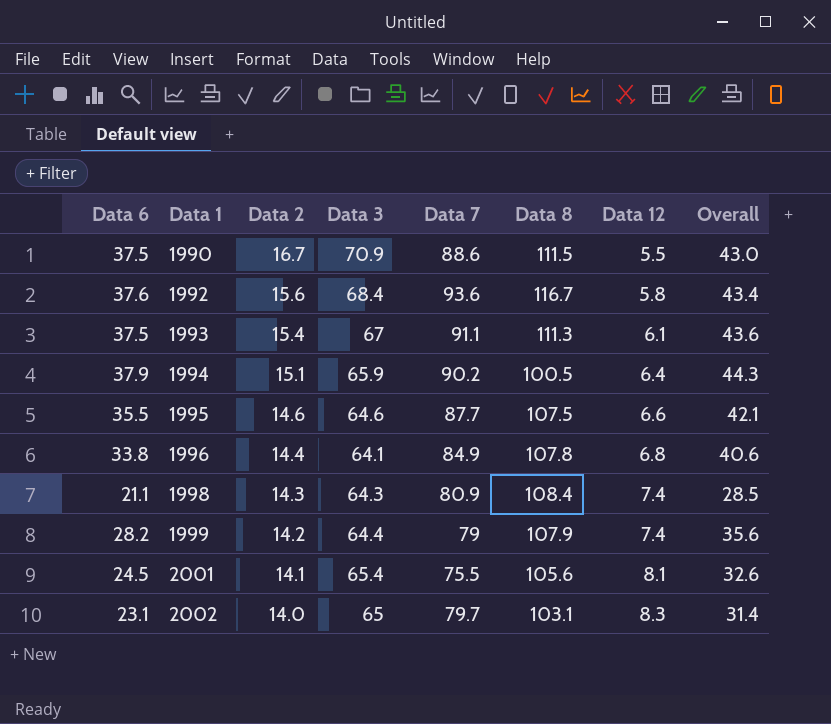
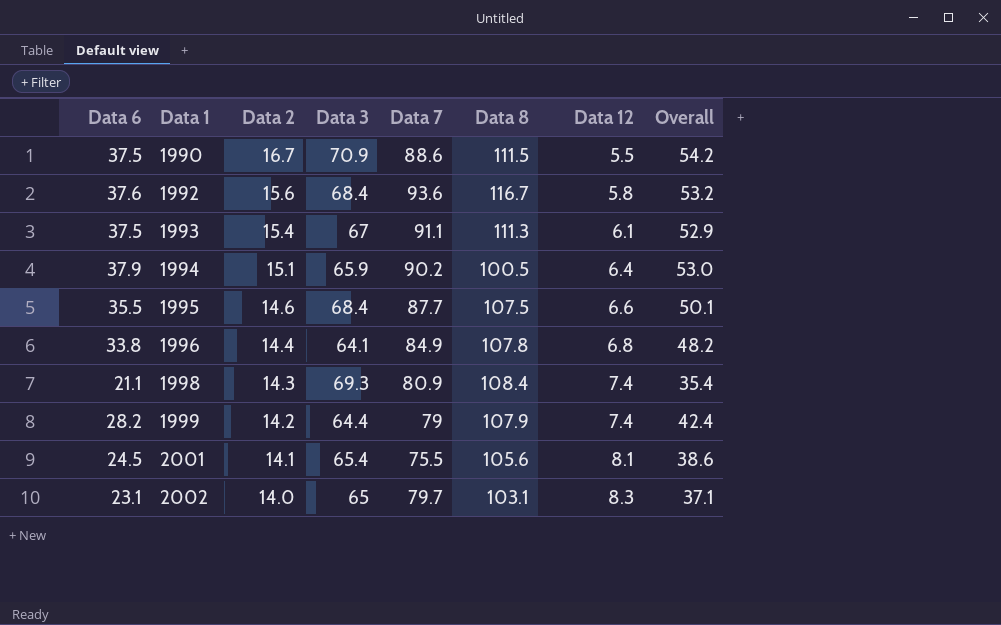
column Overall | formula: [Data 6] + [Data 12] -> [Data 6] + [Data 2]
1995 | Data 3: 64.6 -> 68.4
1998 | Data 3: 64.3 -> 69.3

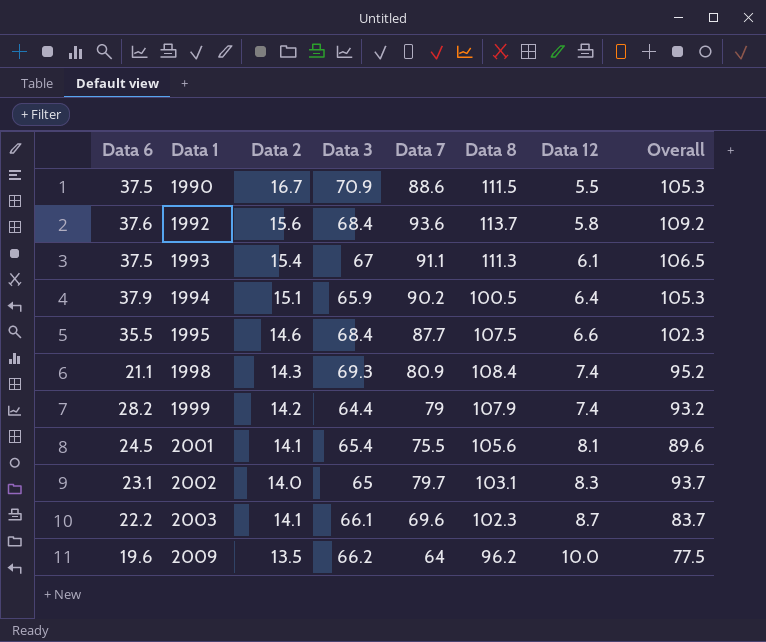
column Overall | formula: [Data 6] + [Data 2] -> [Data 2] + [Data 7]
row 1996: 33.8 | 14.4 | 64.1 | 84.9 | 107.8 | 6.8 | 48.2 -> none
1992 | Data 8: 116.7 -> 113.7
row 2003: none -> 22.2 | 14.1 | 66.1 | 69.6 | 102.3 | 8.7 | 83.7
row 2009: none -> 19.6 | 13.5 | 66.2 | 64 | 96.2 | 10.0 | 77.5

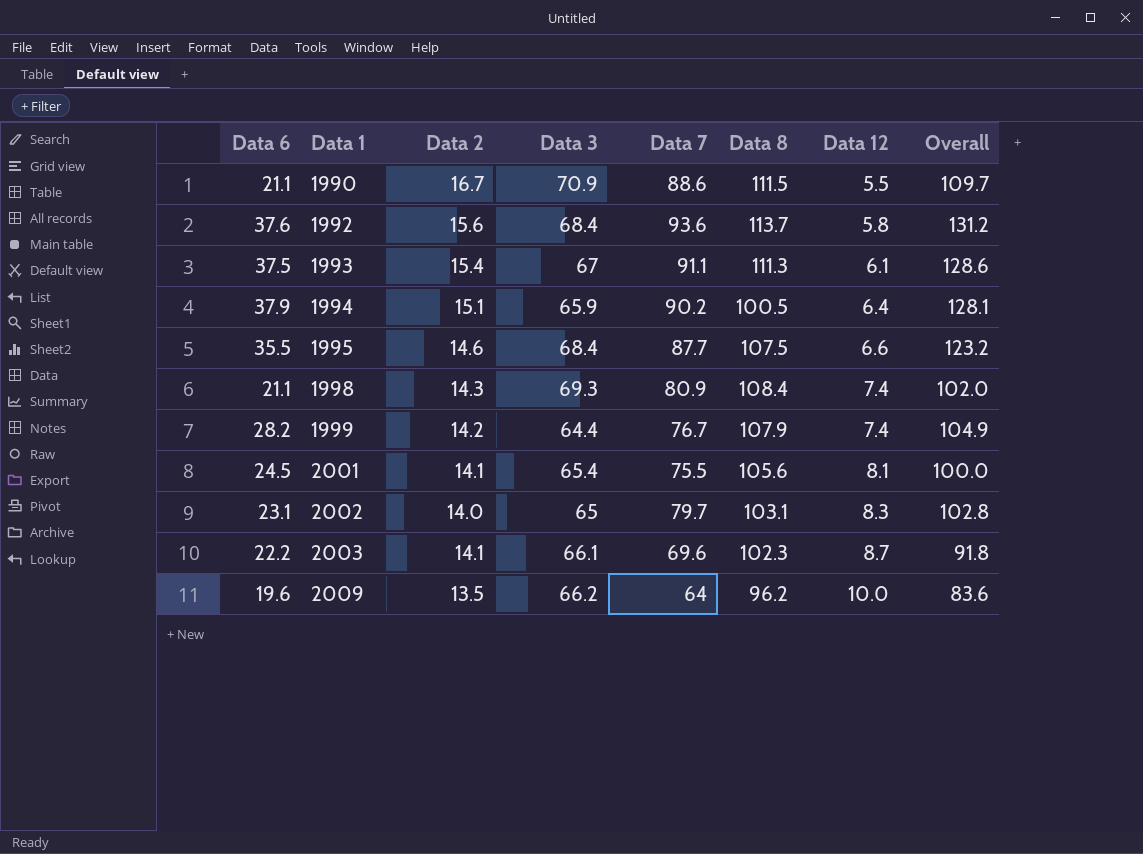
column Overall | formula: [Data 2] + [Data 7] -> [Data 6] + [Data 7]
1990 | Data 6: 37.5 -> 21.1
1999 | Data 7: 79 -> 76.7

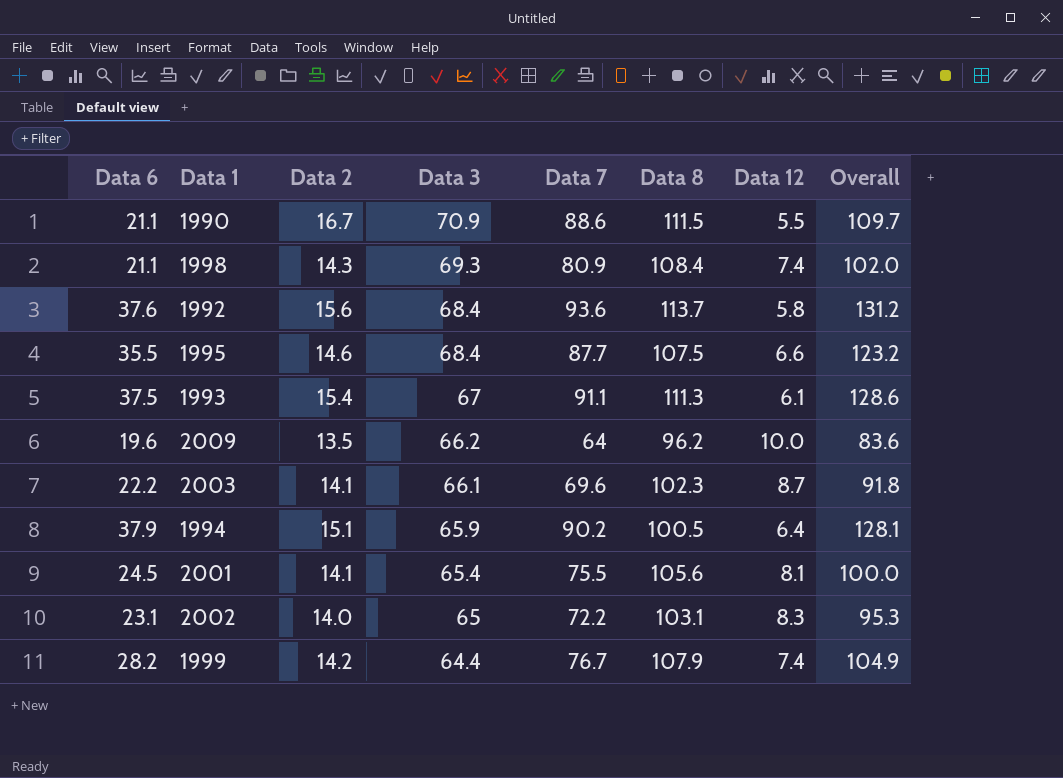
row order: Data 1 ascending -> Data 3 descending
2002 | Data 7: 79.7 -> 72.2
2002 | Overall: 102.8 -> 95.3

